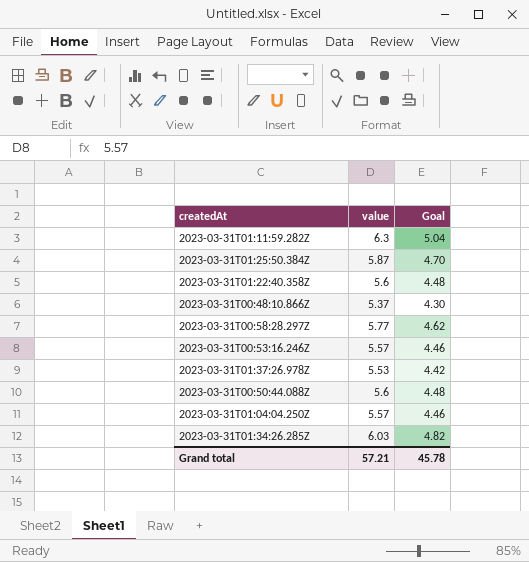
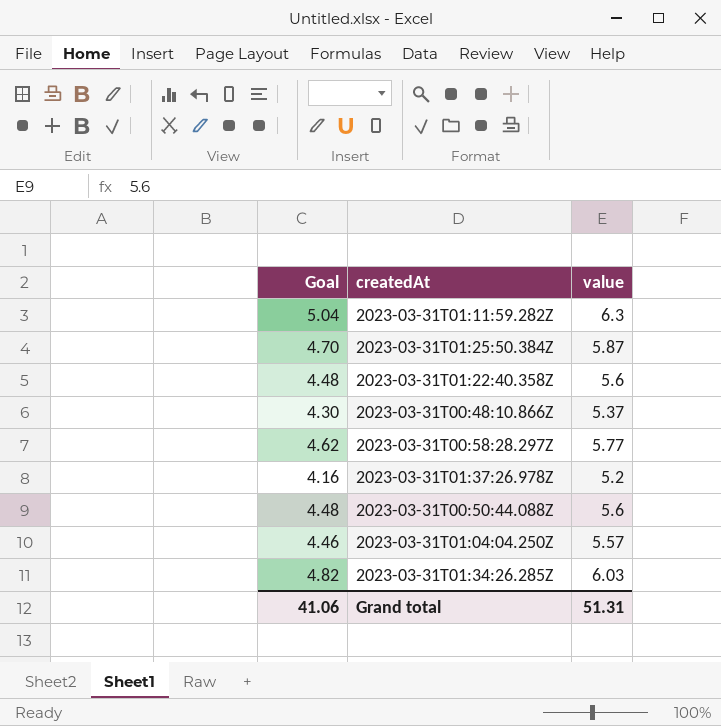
column Goal | position: 3 -> 1
row 2023-03-31T00:53:16.246Z: 5.57 | 4.46 -> none
2023-03-31T01:37:26.978Z | Goal: 4.42 -> 4.16
2023-03-31T01:37:26.978Z | value: 5.53 -> 5.2
Grand total | Goal: 45.78 -> 41.06
Grand total | value: 57.21 -> 51.31

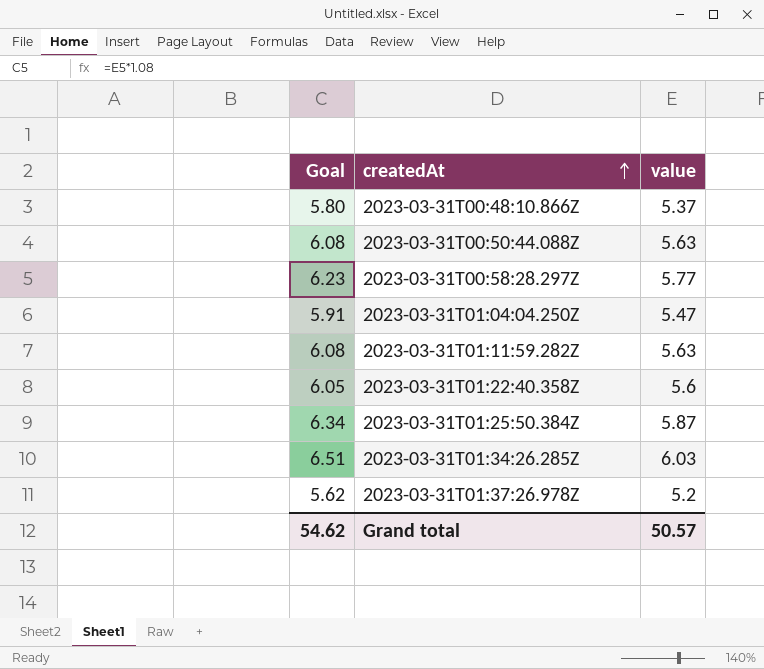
row order: none -> createdAt ascending
column Goal | formula: [value] * 0.8 -> [value] * 1.08
2023-03-31T00:50:44.088Z | value: 5.6 -> 5.63
2023-03-31T01:04:04.250Z | value: 5.57 -> 5.47
2023-03-31T01:11:59.282Z | value: 6.3 -> 5.63
Grand total | Goal: 41.06 -> 54.62
Grand total | value: 51.31 -> 50.57

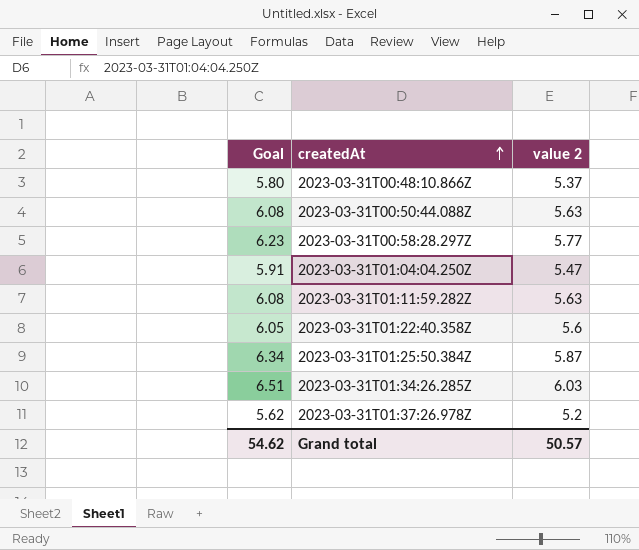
column name: value -> value 2

